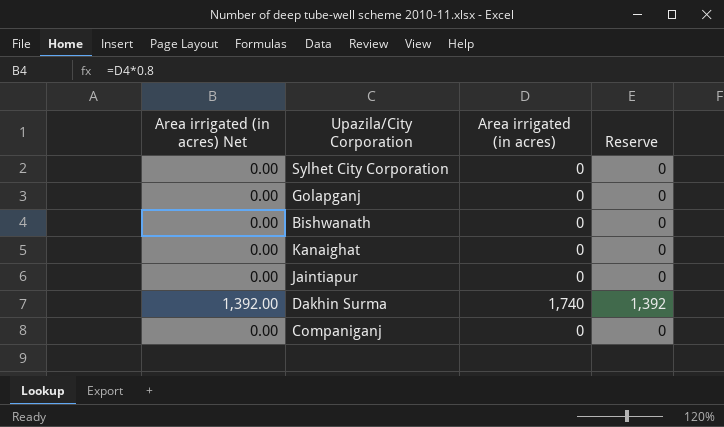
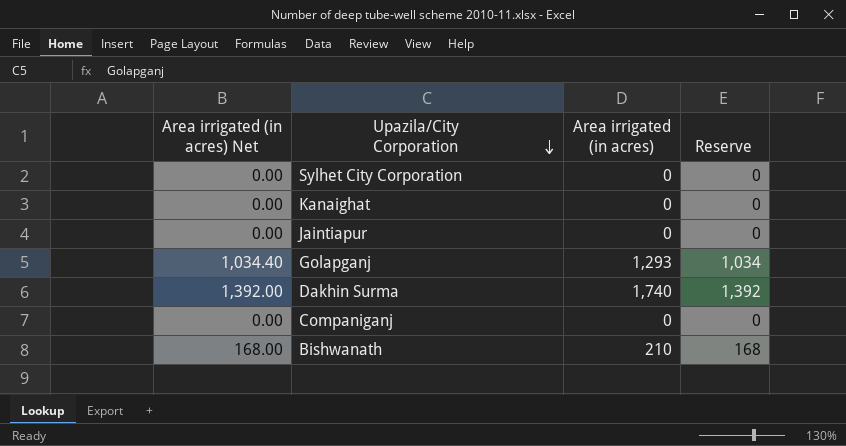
row order: none -> Upazila/City Corporation descending
Golapganj | Area irrigated (in acres) Net: 0.00 -> 1,034.40
Golapganj | Area irrigated (in acres): 0 -> 1,293
Golapganj | Reserve: 0 -> 1,034
Bishwanath | Area irrigated (in acres) Net: 0.00 -> 168.00
Bishwanath | Area irrigated (in acres): 0 -> 210
Bishwanath | Reserve: 0 -> 168

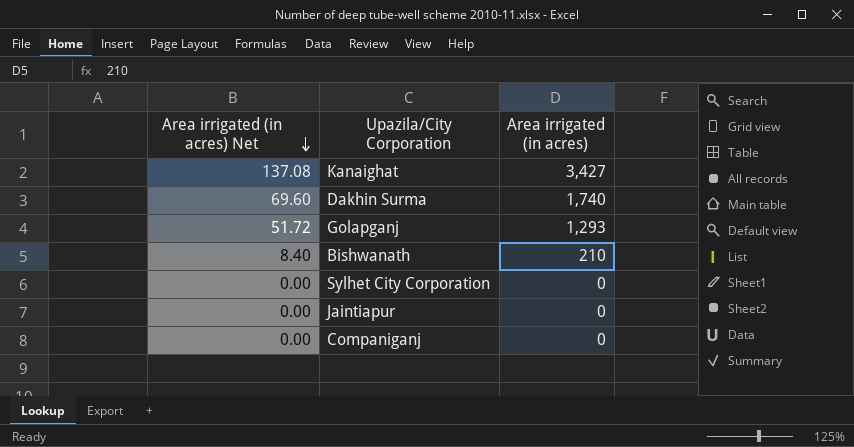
row order: Upazila/City Corporation descending -> Area irrigated (in acres) Net descending
column Reserve | formula: [Area irrigated (in acres)] * 0.8 -> none
column Area irrigated (in acres) Net | formula: [Area irrigated (in acres)] * 0.8 -> [Area irrigated (in acres)] * 0.04
Kanaighat | Area irrigated (in acres): 0 -> 3,427

